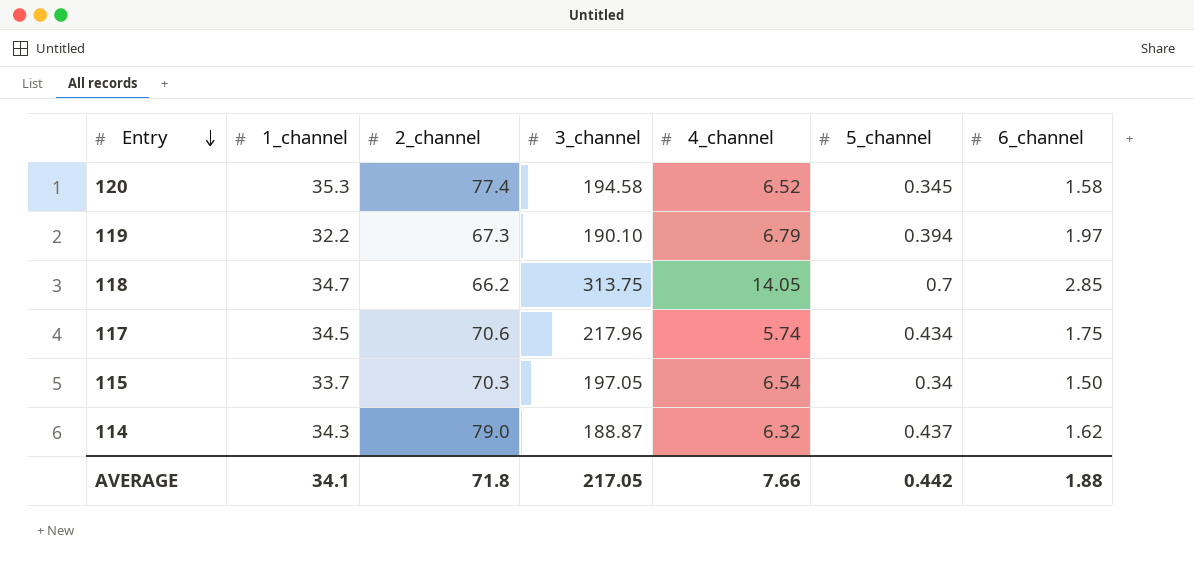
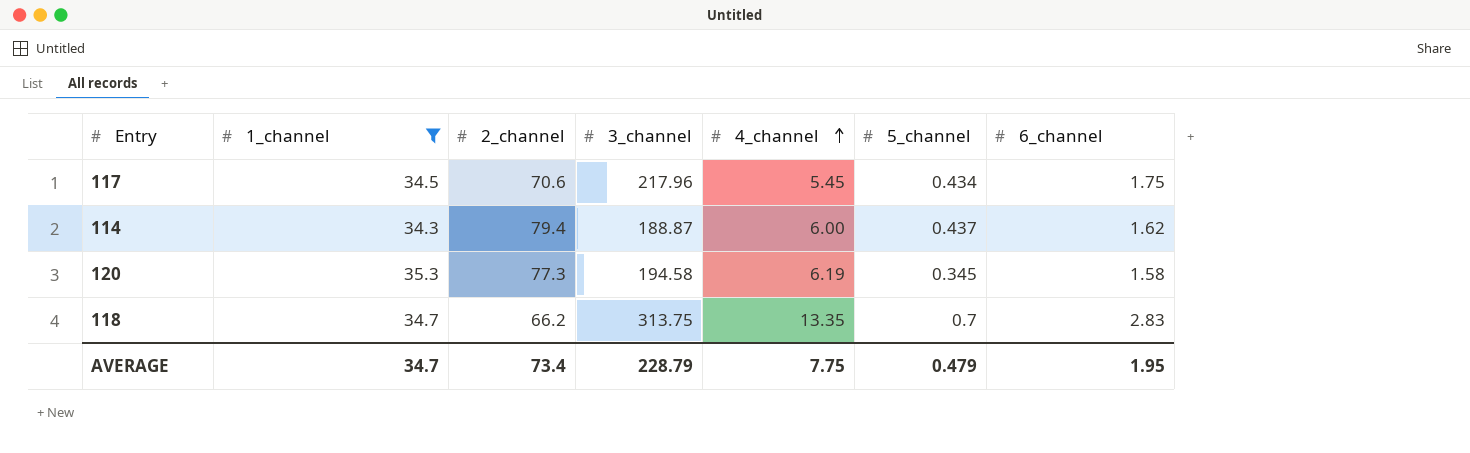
filter: none -> 1_channel >= 34.3
row order: Entry descending -> 4_channel ascending
117 | 4_channel: 5.74 -> 5.45
114 | 2_channel: 79.0 -> 79.4
114 | 4_channel: 6.32 -> 6.00
120 | 2_channel: 77.4 -> 77.3
120 | 4_channel: 6.52 -> 6.19
118 | 4_channel: 14.05 -> 13.35
118 | 6_channel: 2.85 -> 2.83
AVERAGE | 1_channel: 34.1 -> 34.7
AVERAGE | 2_channel: 71.8 -> 73.4
AVERAGE | 3_channel: 217.05 -> 228.79
AVERAGE | 4_channel: 7.66 -> 7.75
AVERAGE | 5_channel: 0.442 -> 0.479
AVERAGE | 6_channel: 1.88 -> 1.95

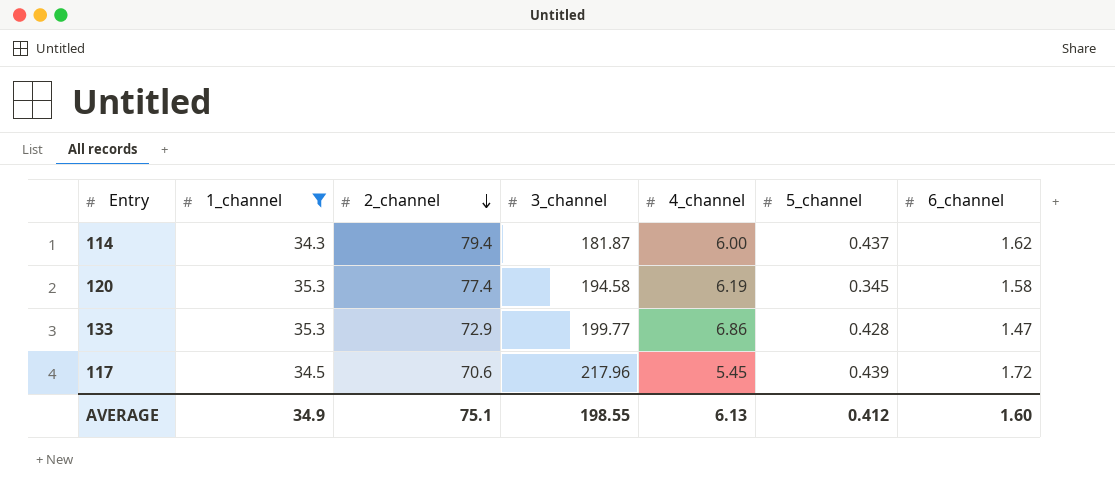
row order: 4_channel ascending -> 2_channel descending
row 118: 34.7 | 66.2 | 313.75 | 13.35 | 0.7 | 2.83 -> none
114 | 3_channel: 188.87 -> 181.87
120 | 2_channel: 77.3 -> 77.4
row 133: none -> 35.3 | 72.9 | 199.77 | 6.86 | 0.428 | 1.47
117 | 5_channel: 0.434 -> 0.439
117 | 6_channel: 1.75 -> 1.72
AVERAGE | 1_channel: 34.7 -> 34.9
AVERAGE | 2_channel: 73.4 -> 75.1
AVERAGE | 3_channel: 228.79 -> 198.55
AVERAGE | 4_channel: 7.75 -> 6.13
AVERAGE | 5_channel: 0.479 -> 0.412
AVERAGE | 6_channel: 1.95 -> 1.60

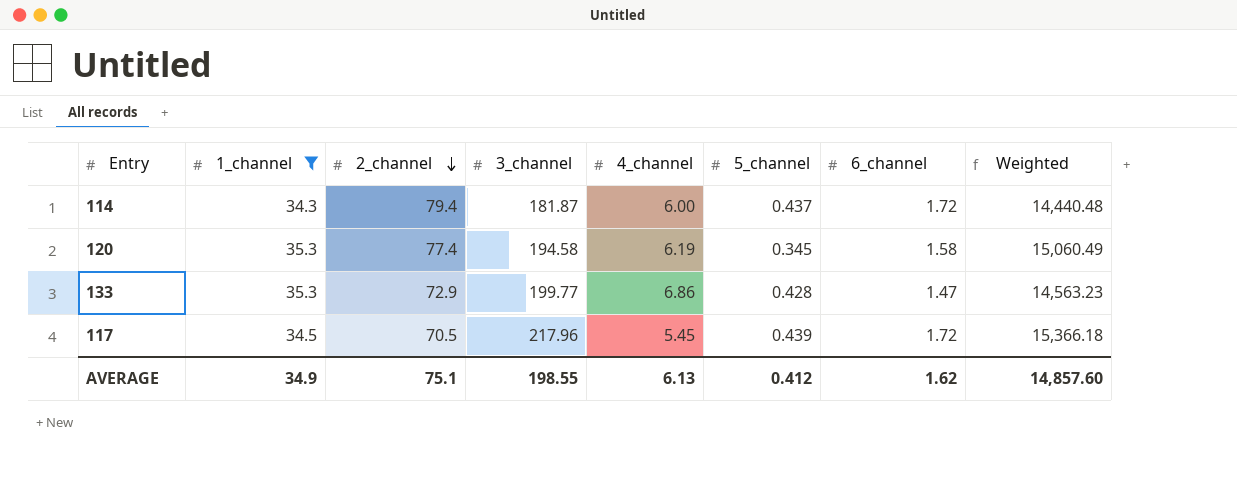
column Weighted | formula: none -> [2_channel] * [3_channel]
114 | 6_channel: 1.62 -> 1.72
117 | 2_channel: 70.6 -> 70.5
AVERAGE | 6_channel: 1.60 -> 1.62

